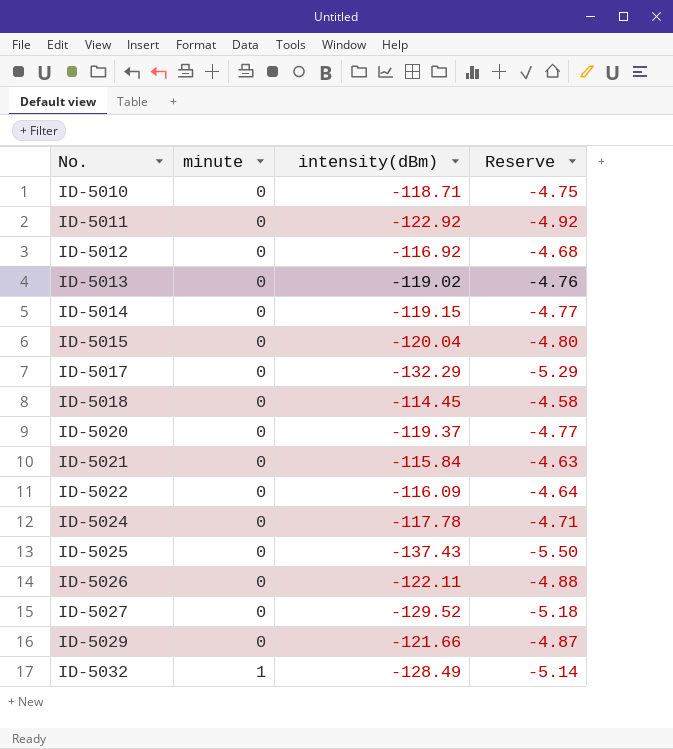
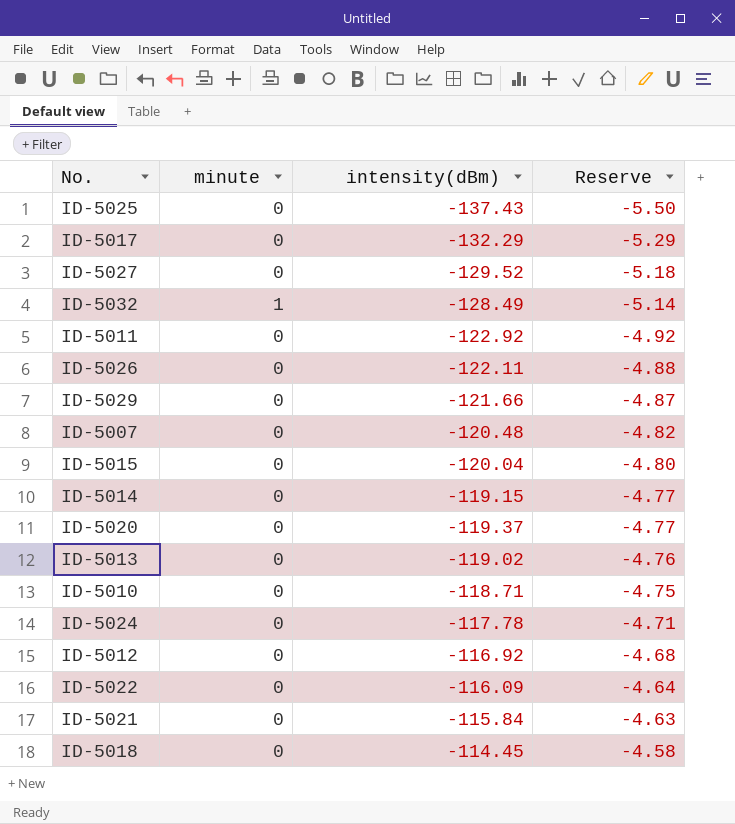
row order: No. ascending -> Reserve ascending
row ID-5007: none -> 0 | -120.48 | -4.82

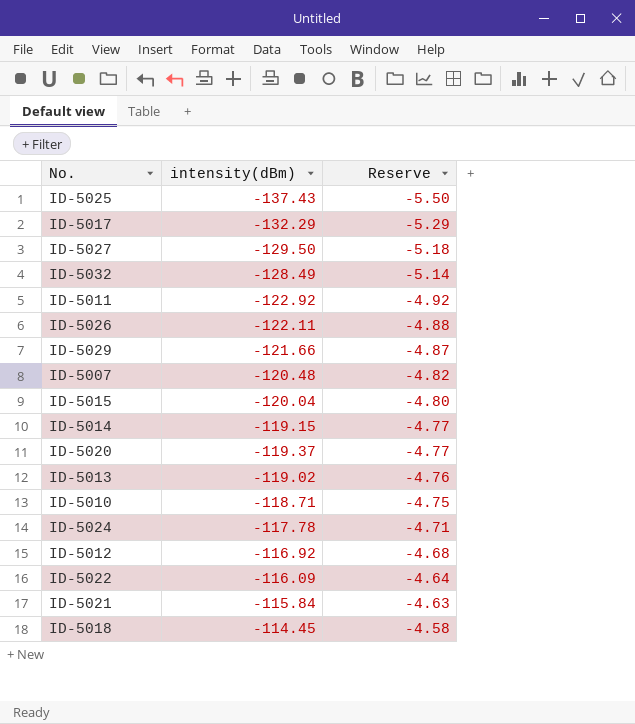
column minute | position: 2 -> none
ID-5027 | intensity(dBm): -129.52 -> -129.50

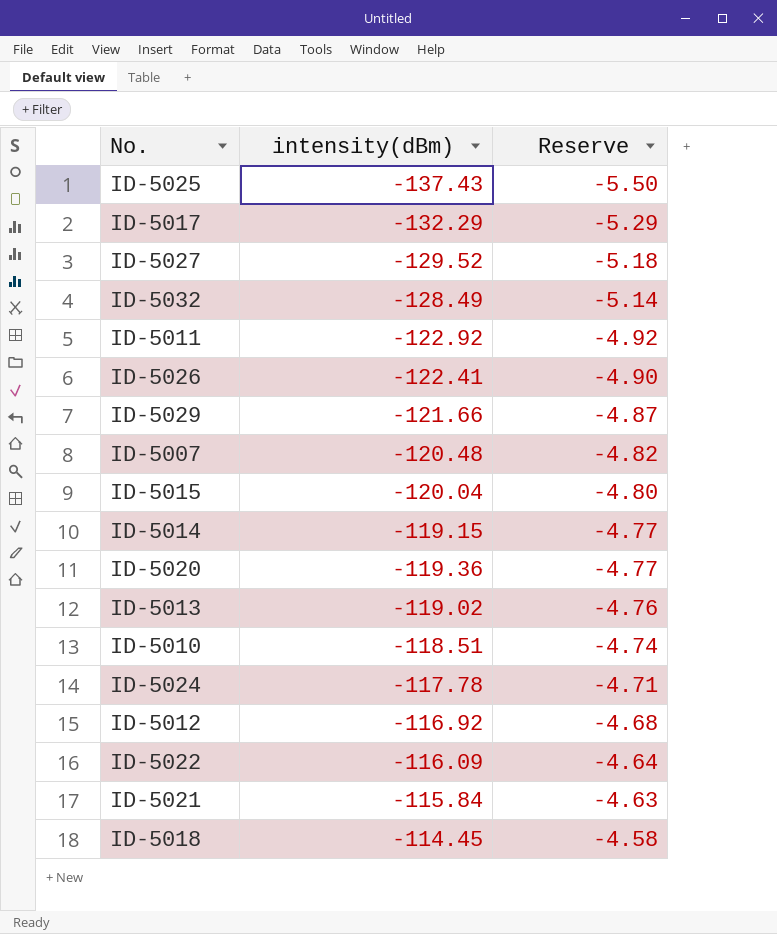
ID-5027 | intensity(dBm): -129.50 -> -129.52
ID-5026 | intensity(dBm): -122.11 -> -122.41
ID-5026 | Reserve: -4.88 -> -4.90
ID-5020 | intensity(dBm): -119.37 -> -119.36
ID-5010 | intensity(dBm): -118.71 -> -118.51
ID-5010 | Reserve: -4.75 -> -4.74

